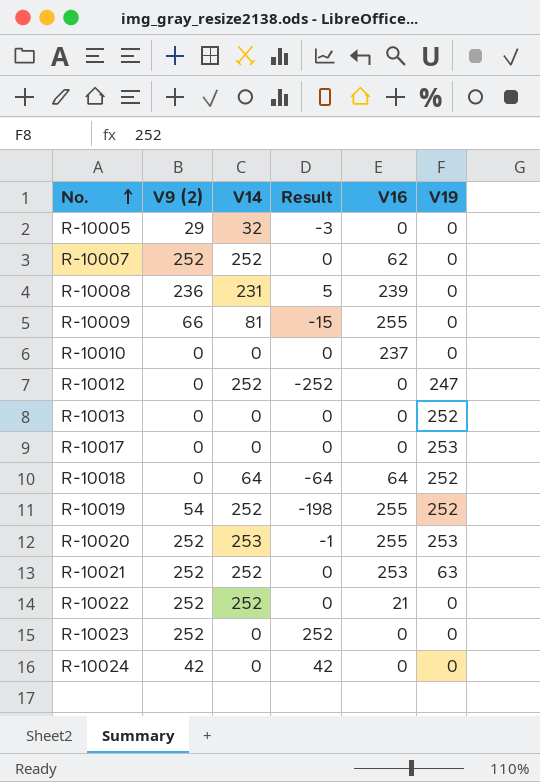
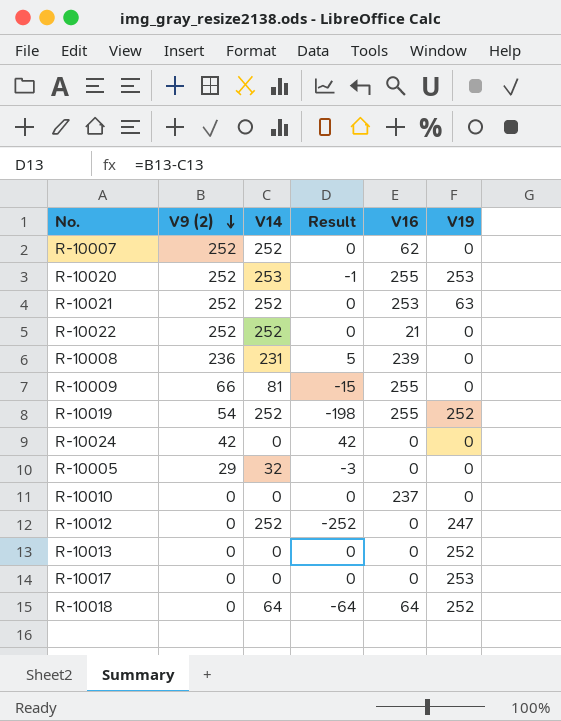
row order: No. ascending -> V9 (2) descending
row R-10023: 252 | 0 | 252 | 0 | 0 -> none

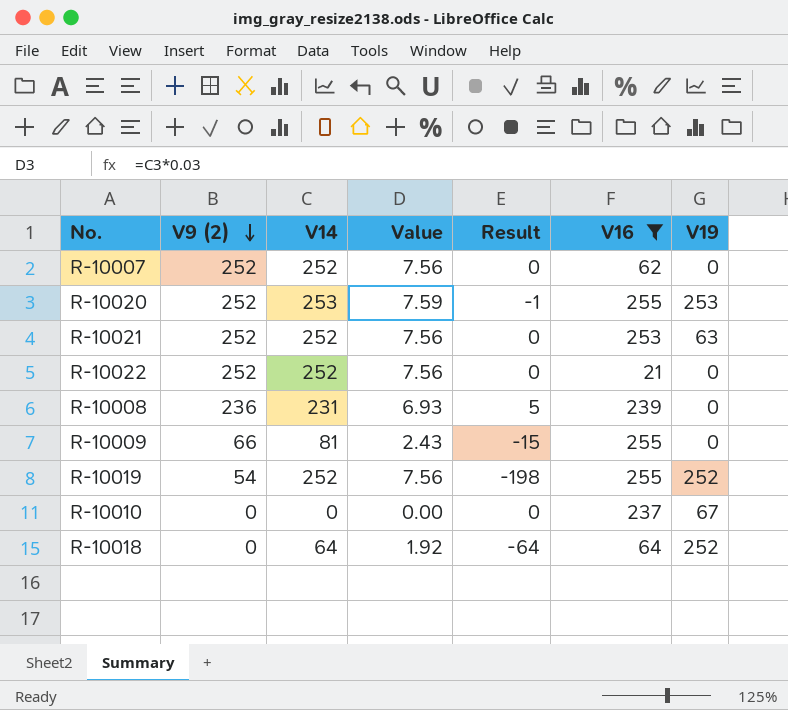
filter: none -> V16 != 0
column Value | formula: none -> [V14] * 0.03
R-10010 | V19: 0 -> 67

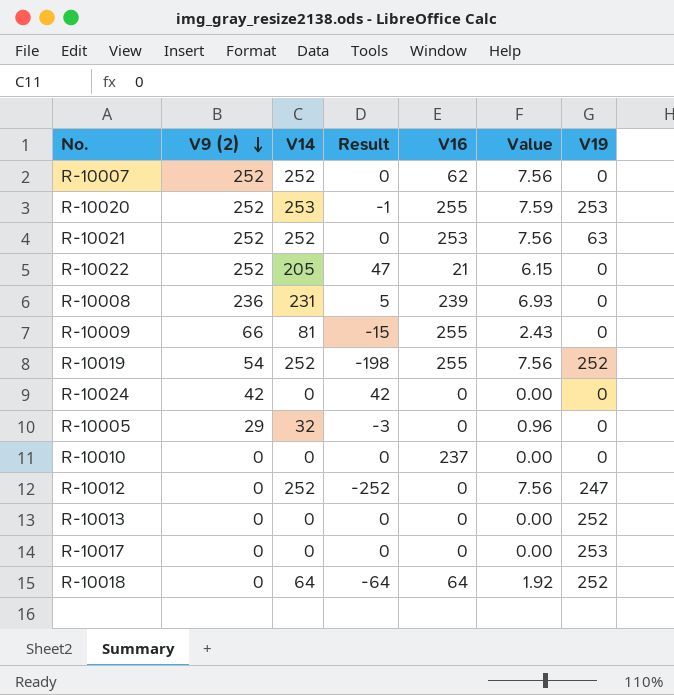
filter: V16 != 0 -> none
column Value | position: 4 -> 6
R-10022 | V14: 252 -> 205
R-10022 | Result: 0 -> 47
R-10022 | Value: 7.56 -> 6.15
R-10010 | V19: 67 -> 0

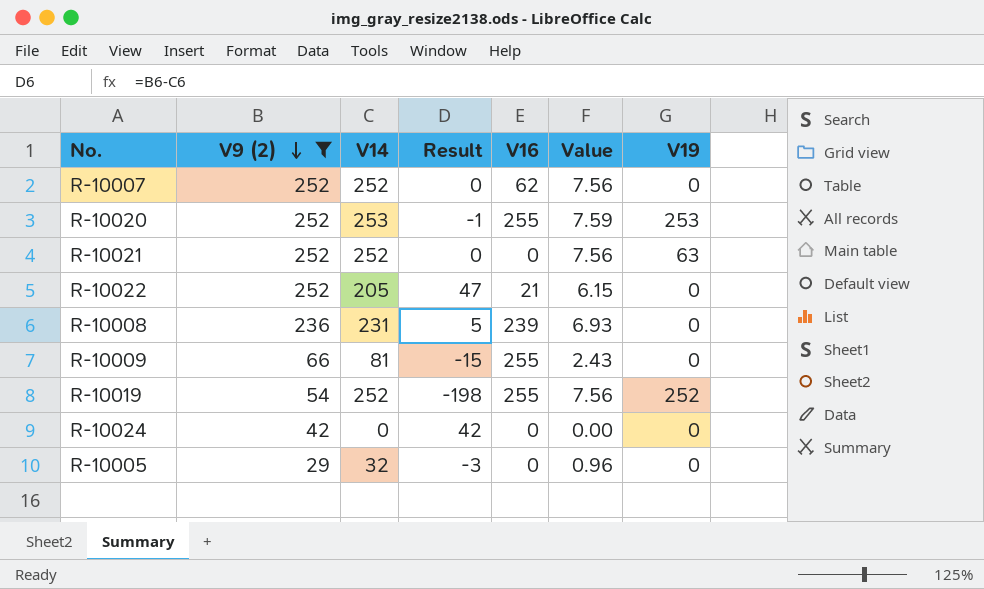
filter: none -> V9 (2) != 0
R-10021 | V16: 253 -> 0

